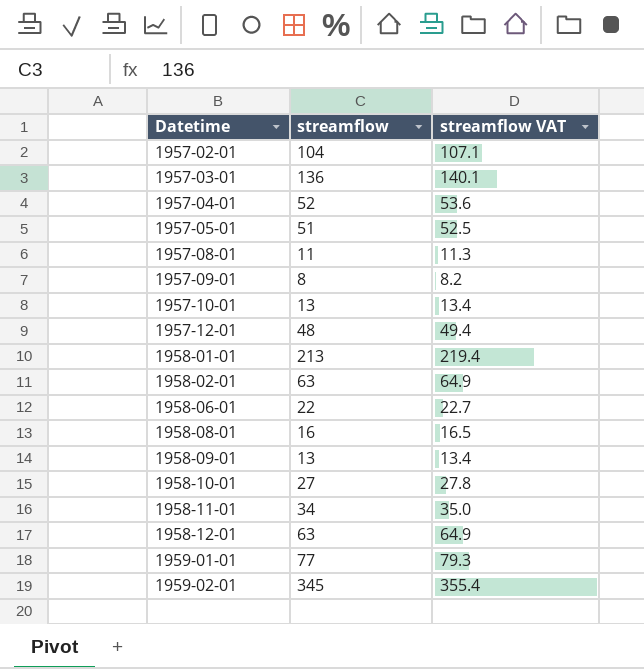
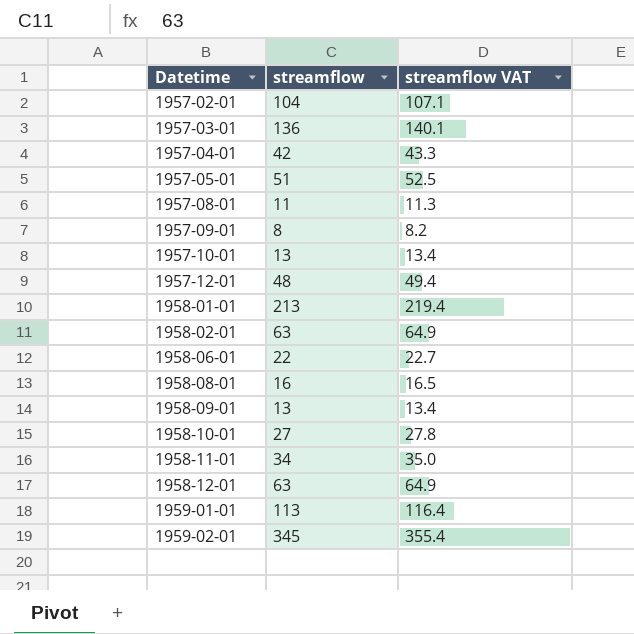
1957-04-01 | streamflow: 52 -> 42
1957-04-01 | streamflow VAT: 53.6 -> 43.3
1959-01-01 | streamflow: 77 -> 113
1959-01-01 | streamflow VAT: 79.3 -> 116.4

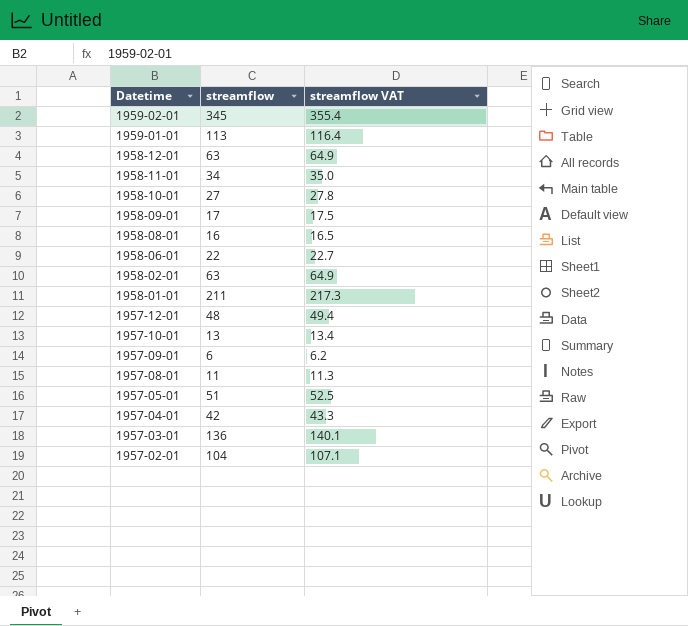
row order: Datetime ascending -> Datetime descending
1958-09-01 | streamflow: 13 -> 17
1958-09-01 | streamflow VAT: 13.4 -> 17.5
1958-01-01 | streamflow: 213 -> 211
1958-01-01 | streamflow VAT: 219.4 -> 217.3
1957-09-01 | streamflow: 8 -> 6
1957-09-01 | streamflow VAT: 8.2 -> 6.2

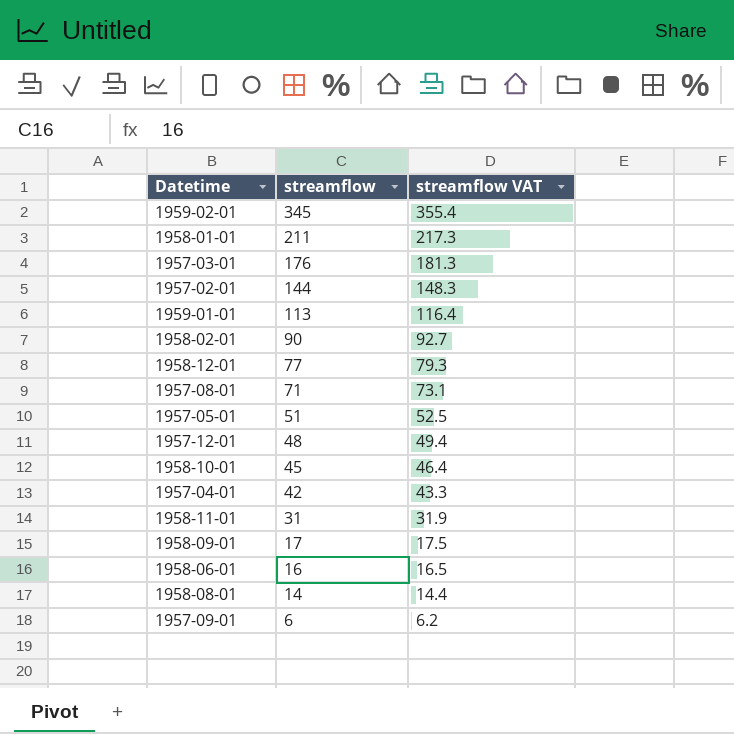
row order: Datetime descending -> streamflow descending
row 1957-10-01: 13 | 13.4 -> none
1957-03-01 | streamflow: 136 -> 176
1957-03-01 | streamflow VAT: 140.1 -> 181.3
1957-02-01 | streamflow: 104 -> 144
1957-02-01 | streamflow VAT: 107.1 -> 148.3
1958-02-01 | streamflow: 63 -> 90
1958-02-01 | streamflow VAT: 64.9 -> 92.7
1958-12-01 | streamflow: 63 -> 77
1958-12-01 | streamflow VAT: 64.9 -> 79.3
1957-08-01 | streamflow: 11 -> 71
1957-08-01 | streamflow VAT: 11.3 -> 73.1
1958-10-01 | streamflow: 27 -> 45
1958-10-01 | streamflow VAT: 27.8 -> 46.4
1958-11-01 | streamflow: 34 -> 31
1958-11-01 | streamflow VAT: 35.0 -> 31.9
1958-06-01 | streamflow: 22 -> 16
1958-06-01 | streamflow VAT: 22.7 -> 16.5
1958-08-01 | streamflow: 16 -> 14
1958-08-01 | streamflow VAT: 16.5 -> 14.4

